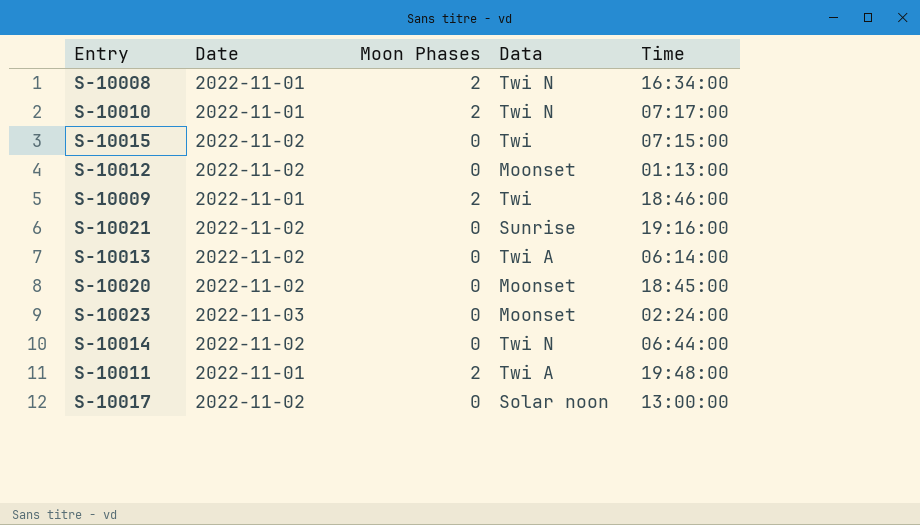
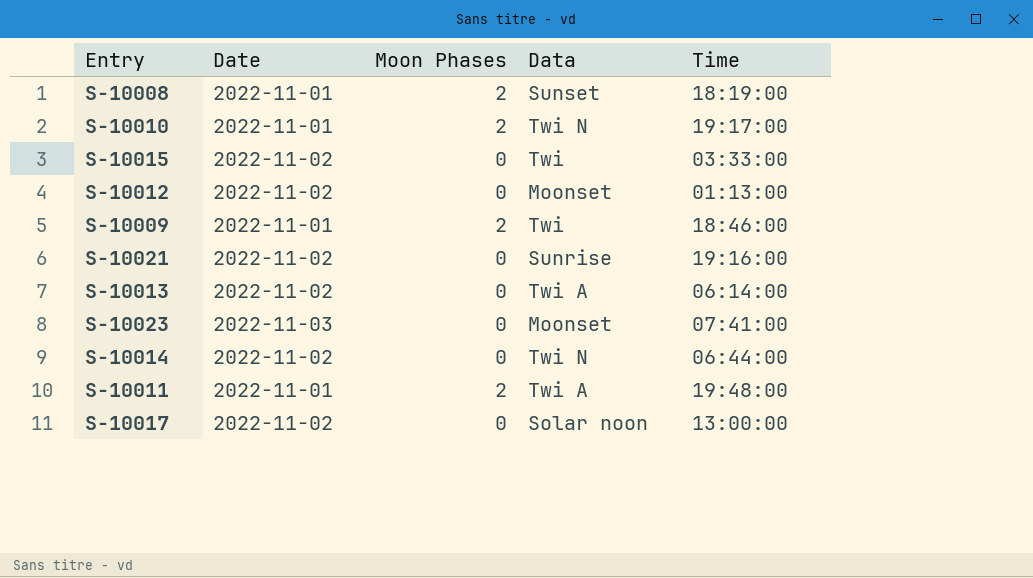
row S-10020: 2022-11-02 | 0 | Moonset | 18:45:00 -> none
S-10008 | Data: Twi N -> Sunset
S-10008 | Time: 16:34:00 -> 18:19:00
S-10010 | Time: 07:17:00 -> 19:17:00
S-10015 | Time: 07:15:00 -> 03:33:00
S-10023 | Time: 02:24:00 -> 07:41:00

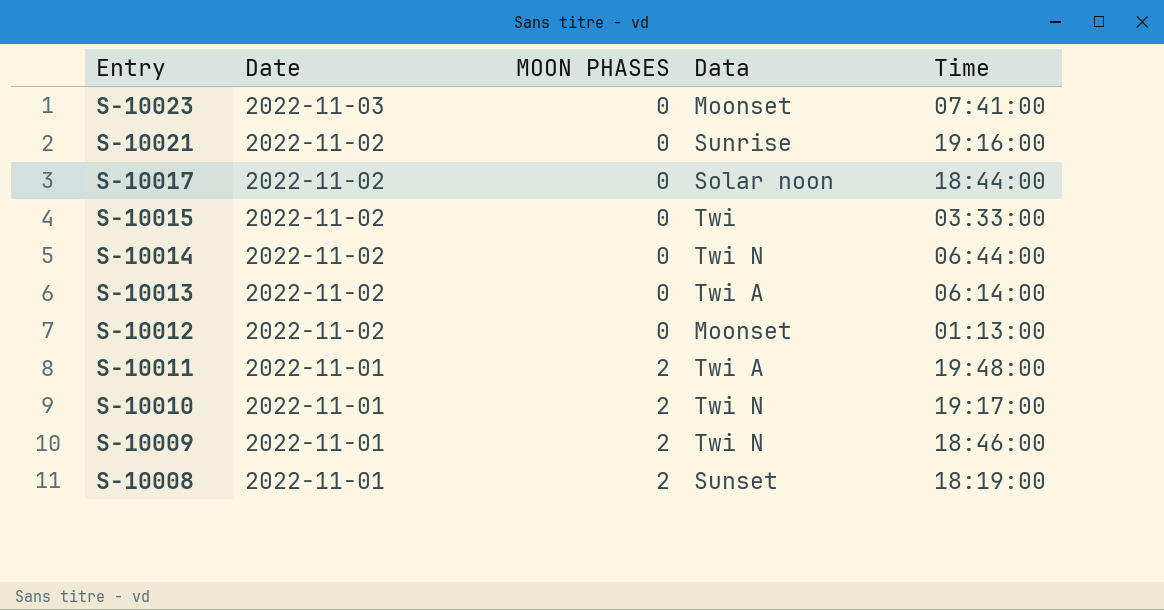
row order: none -> Entry descending
column name: Moon Phases -> MOON PHASES
S-10017 | Time: 13:00:00 -> 18:44:00
S-10009 | Data: Twi -> Twi N

